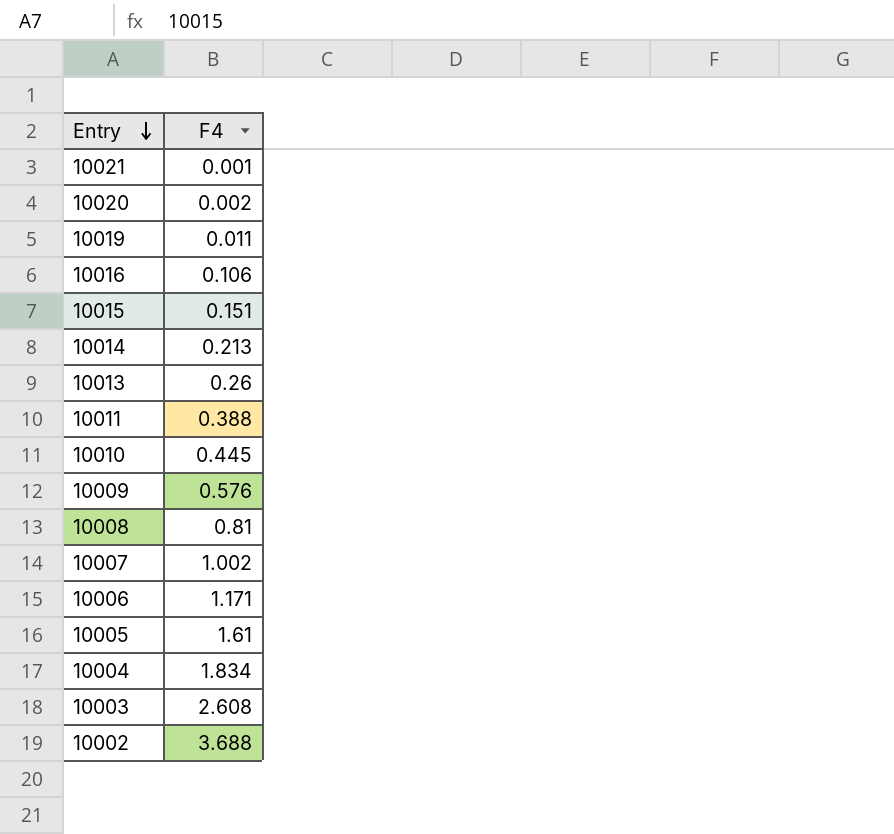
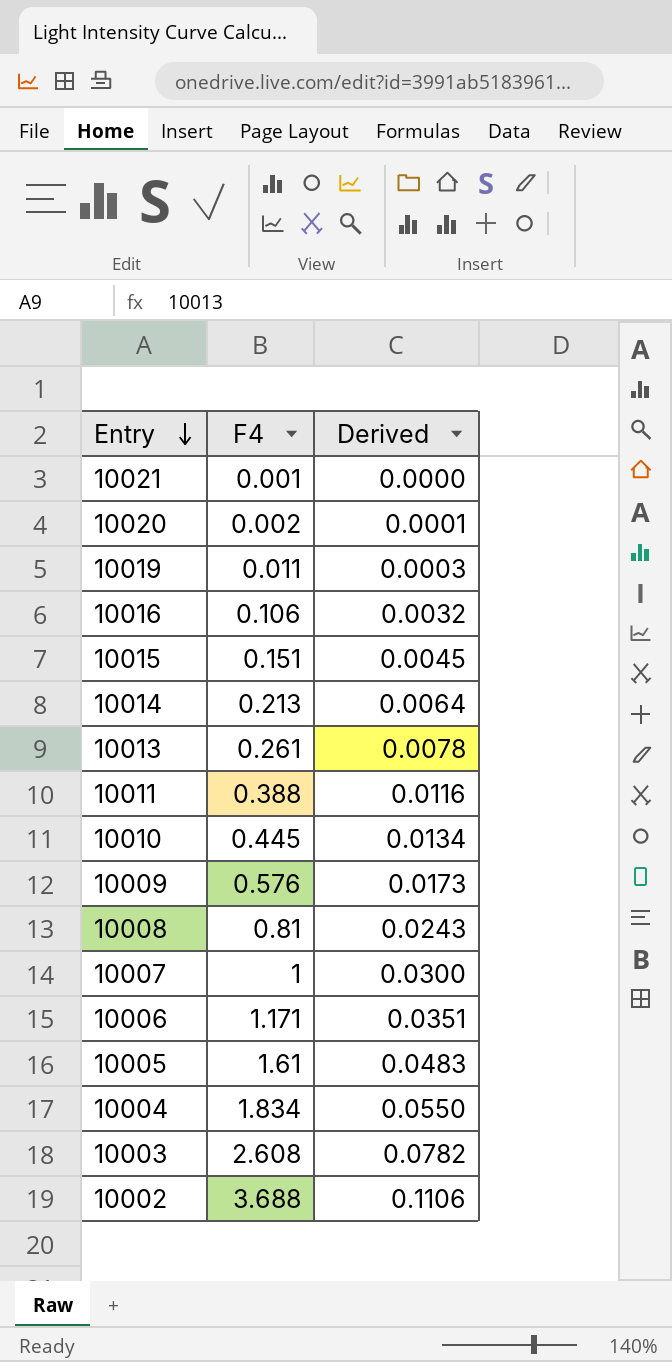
column Derived | formula: none -> [F4] * 0.03
10013 | F4: 0.26 -> 0.261
10007 | F4: 1.002 -> 1

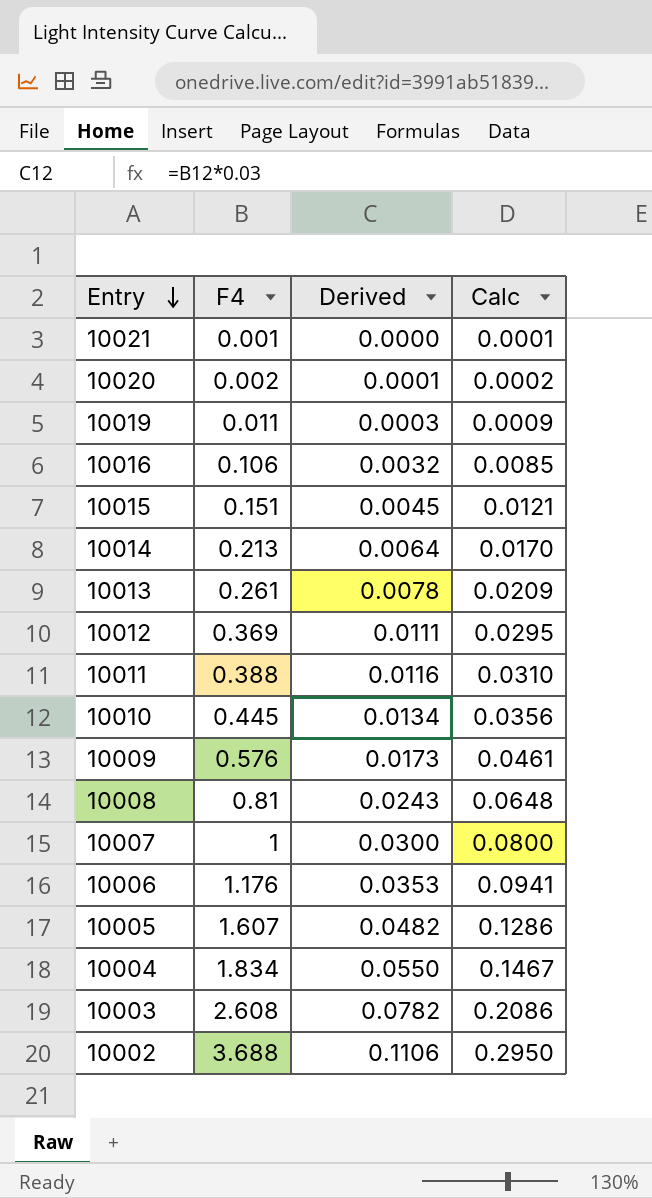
column Calc | formula: none -> [F4] * 0.08
row 10012: none -> 0.369 | 0.0111 | 0.0295
10006 | F4: 1.171 -> 1.176
10006 | Derived: 0.0351 -> 0.0353
10005 | F4: 1.61 -> 1.607
10005 | Derived: 0.0483 -> 0.0482

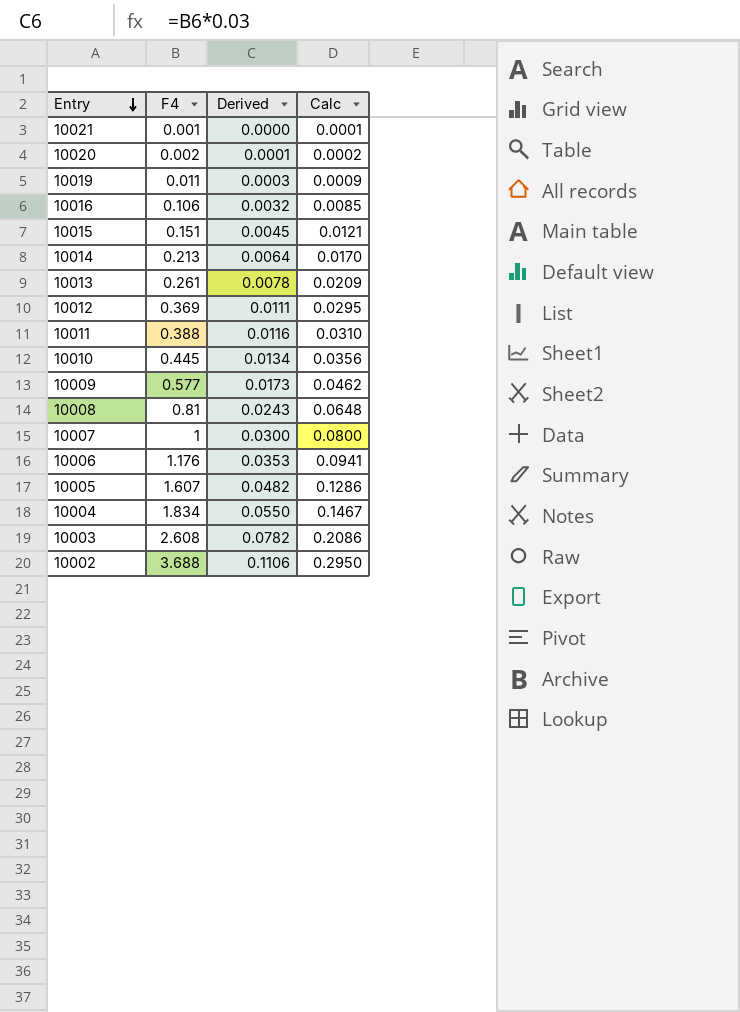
10009 | F4: 0.576 -> 0.577
10009 | Calc: 0.0461 -> 0.0462

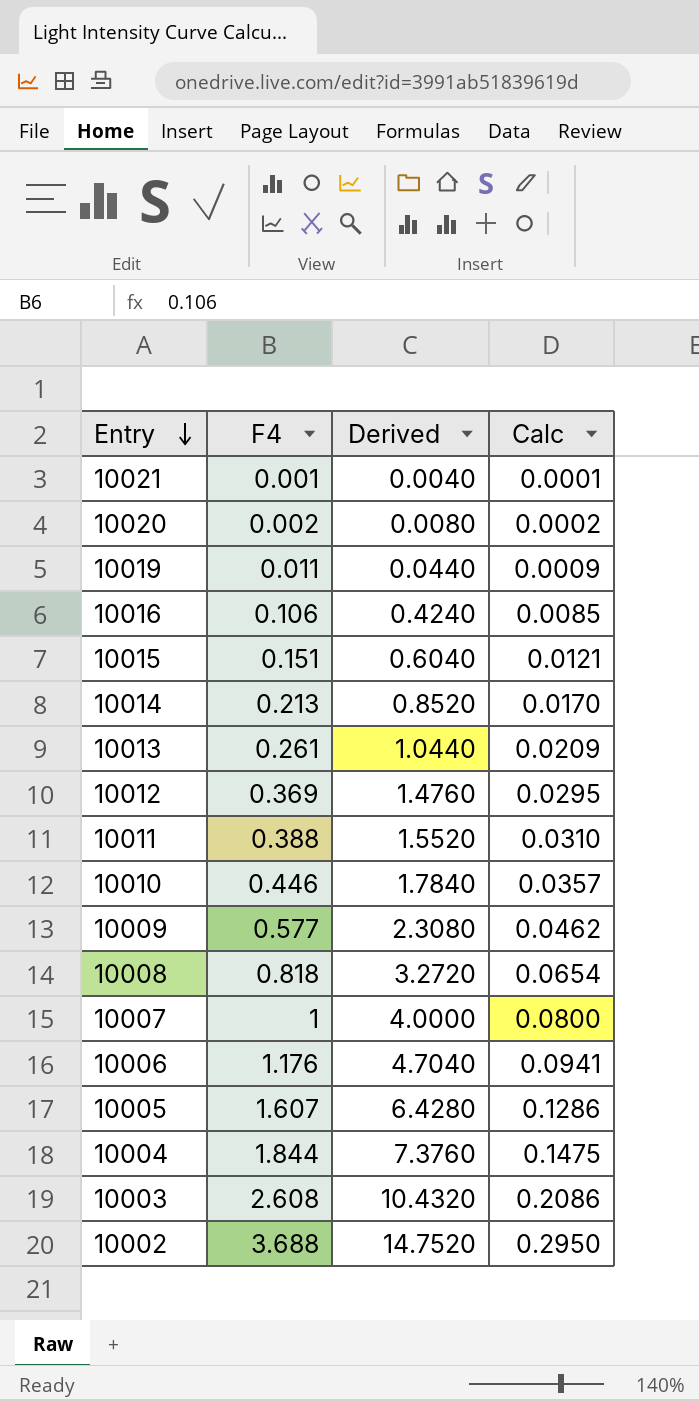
column Derived | formula: [F4] * 0.03 -> [F4] * 4
10010 | F4: 0.445 -> 0.446
10010 | Calc: 0.0356 -> 0.0357
10008 | F4: 0.81 -> 0.818
10008 | Calc: 0.0648 -> 0.0654
10004 | F4: 1.834 -> 1.844
10004 | Calc: 0.1467 -> 0.1475

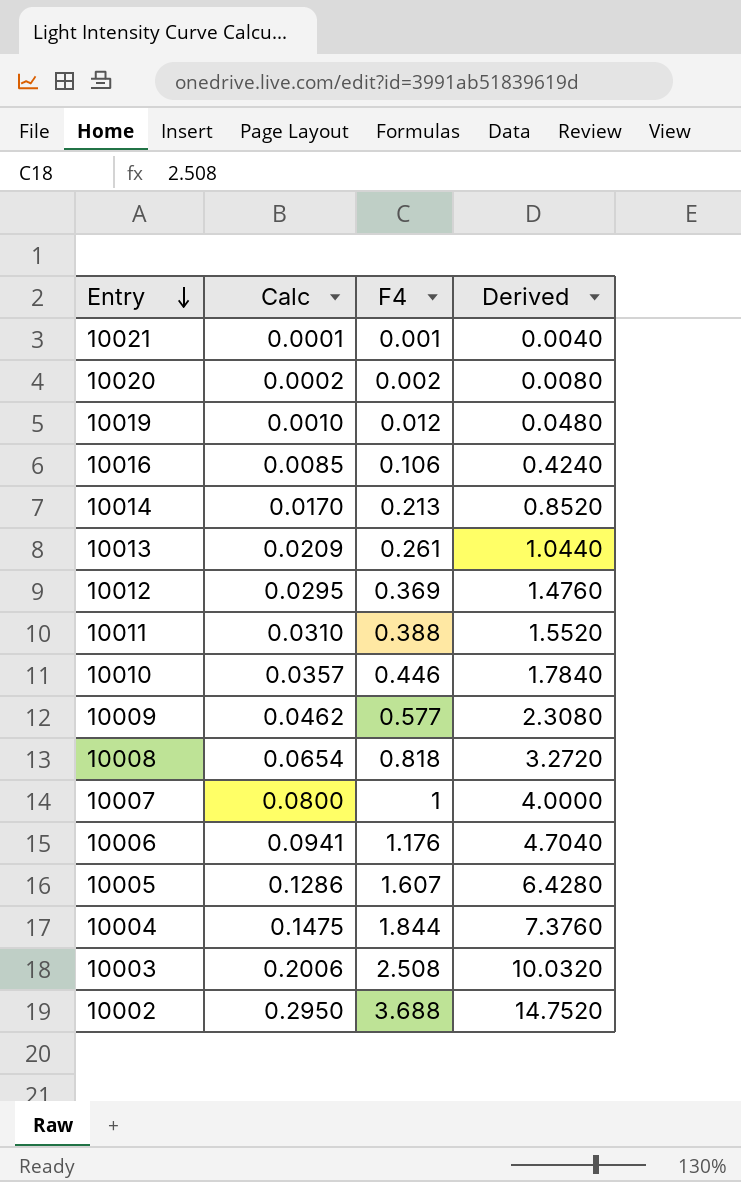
column Calc | position: 4 -> 2
row 10015: 0.151 | 0.6040 | 0.0121 -> none
10019 | Calc: 0.0009 -> 0.0010
10019 | F4: 0.011 -> 0.012
10019 | Derived: 0.0440 -> 0.0480
10003 | Calc: 0.2086 -> 0.2006
10003 | F4: 2.608 -> 2.508
10003 | Derived: 10.4320 -> 10.0320

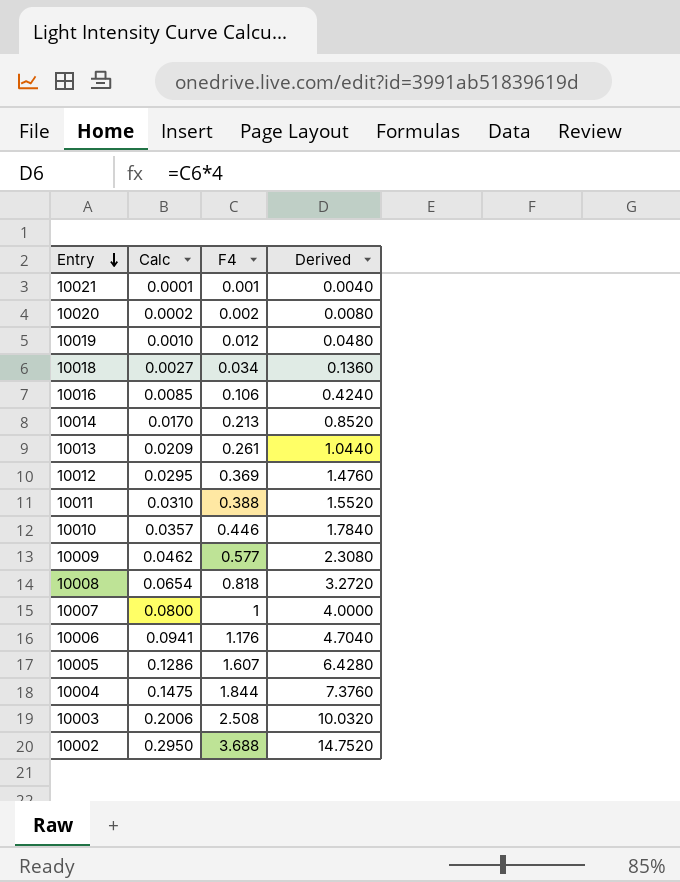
row 10018: none -> 0.0027 | 0.034 | 0.1360

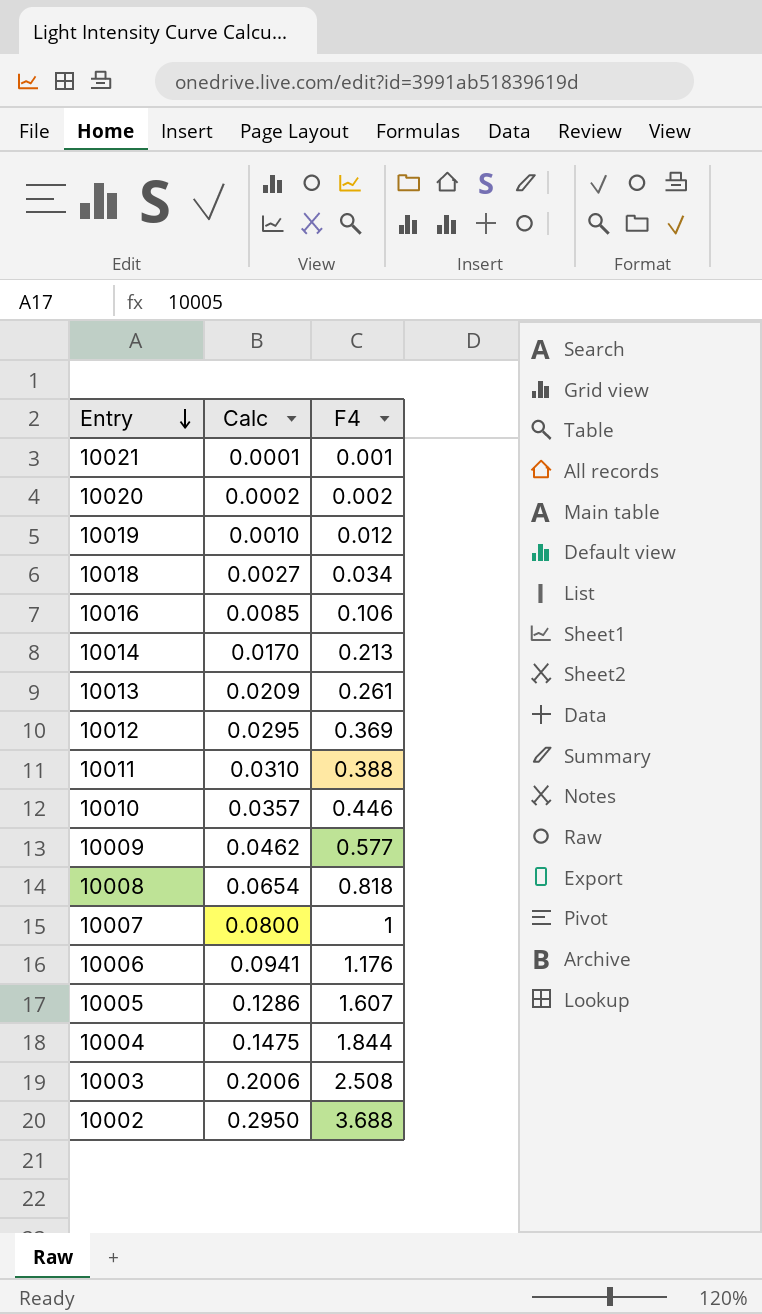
column Derived | formula: [F4] * 4 -> none

